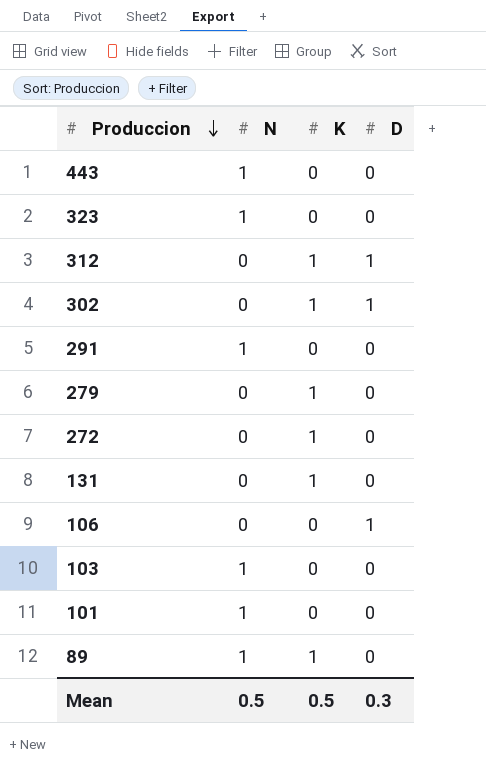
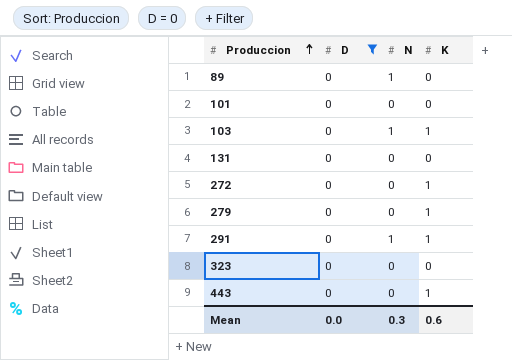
filter: none -> D = 0
row order: Produccion descending -> Produccion ascending
column D | position: 4 -> 2
89 | K: 1 -> 0
101 | N: 1 -> 0
103 | K: 0 -> 1
131 | K: 1 -> 0
291 | K: 0 -> 1
323 | N: 1 -> 0
443 | N: 1 -> 0
443 | K: 0 -> 1
Mean | D: 0.3 -> 0.0
Mean | N: 0.5 -> 0.3
Mean | K: 0.5 -> 0.6

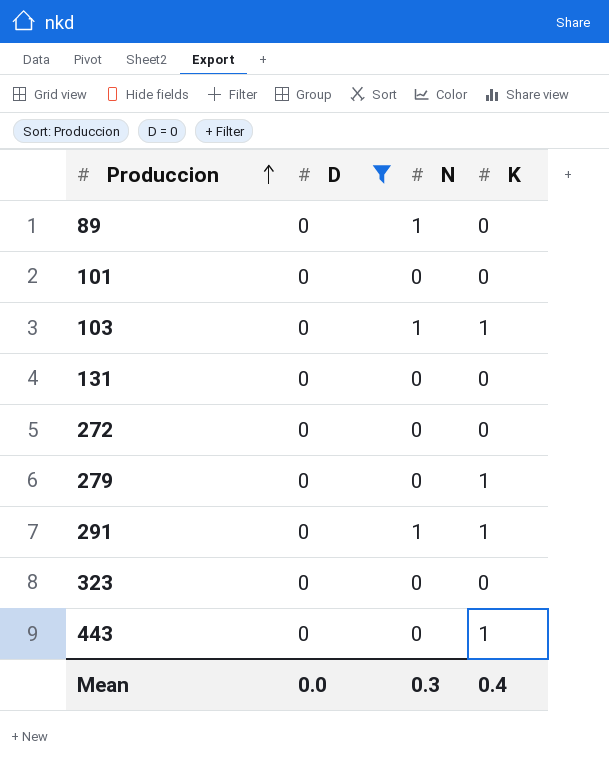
272 | K: 1 -> 0
Mean | K: 0.6 -> 0.4

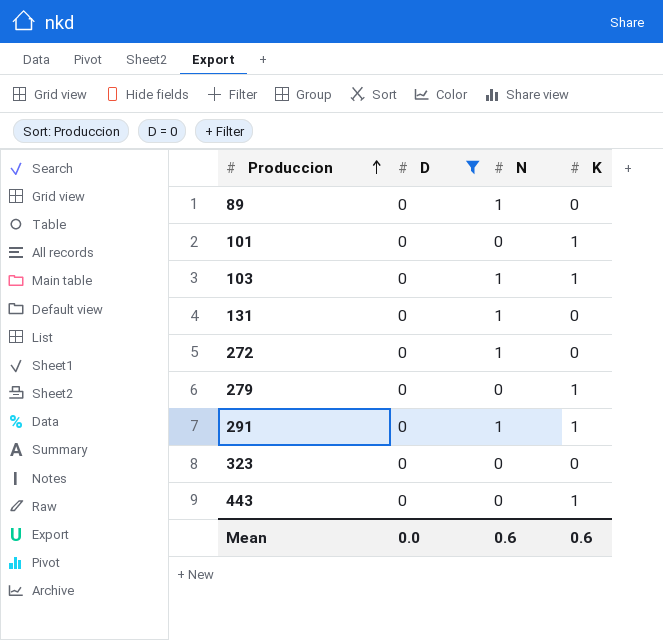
101 | K: 0 -> 1
131 | N: 0 -> 1
272 | N: 0 -> 1
Mean | N: 0.3 -> 0.6
Mean | K: 0.4 -> 0.6

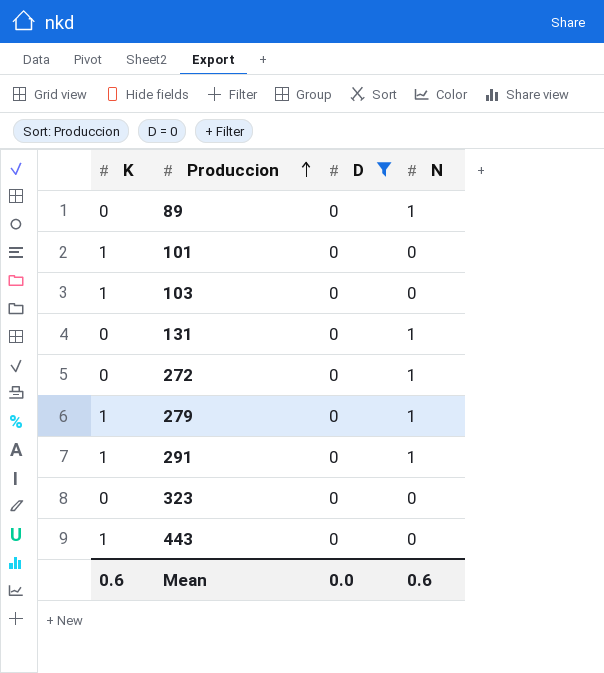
column K | position: 4 -> 1
103 | N: 1 -> 0
279 | N: 0 -> 1

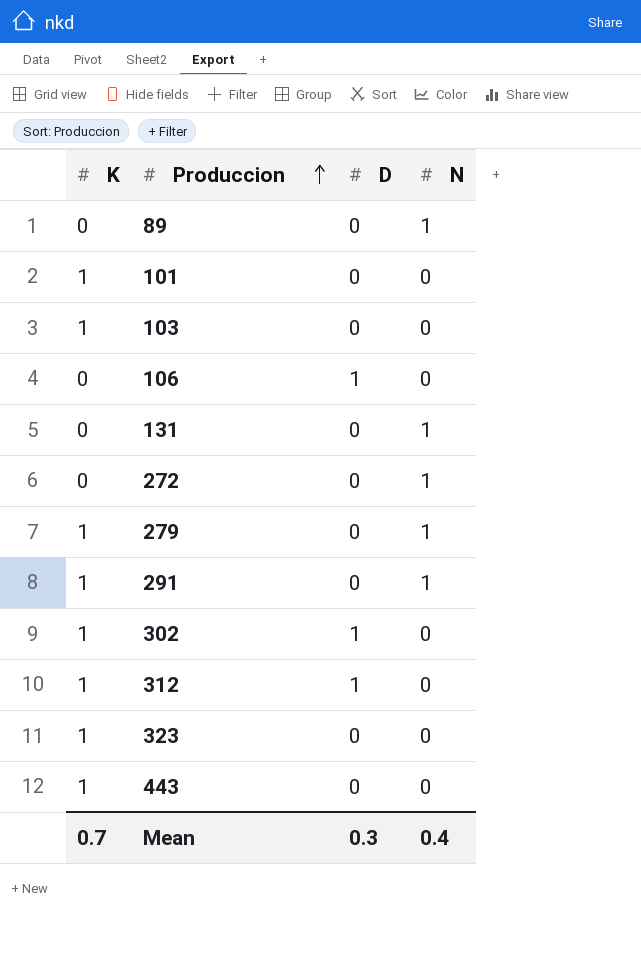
filter: D = 0 -> none
323 | K: 0 -> 1
Mean | K: 0.6 -> 0.7
Mean | D: 0.0 -> 0.3
Mean | N: 0.6 -> 0.4

